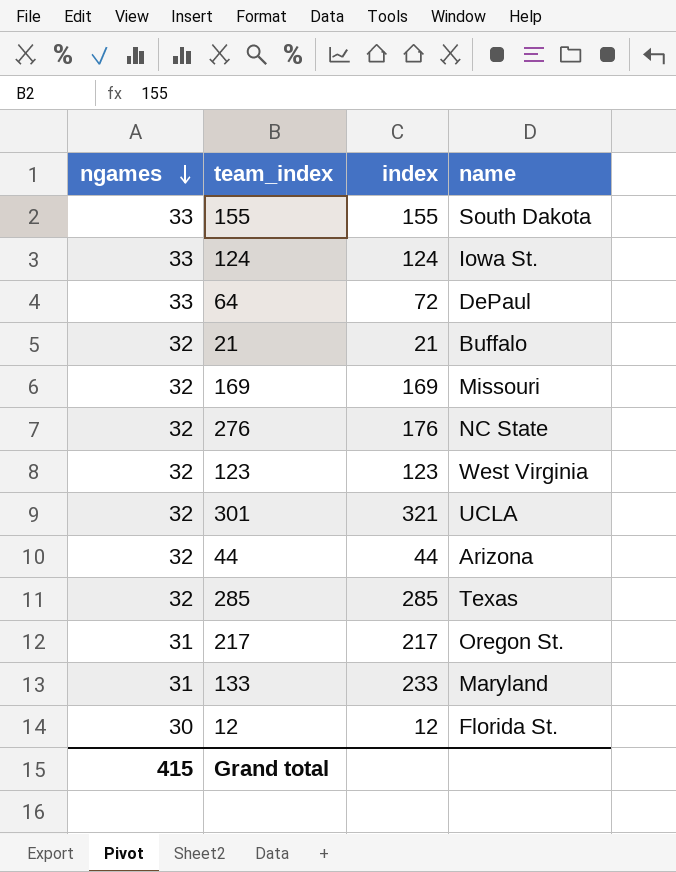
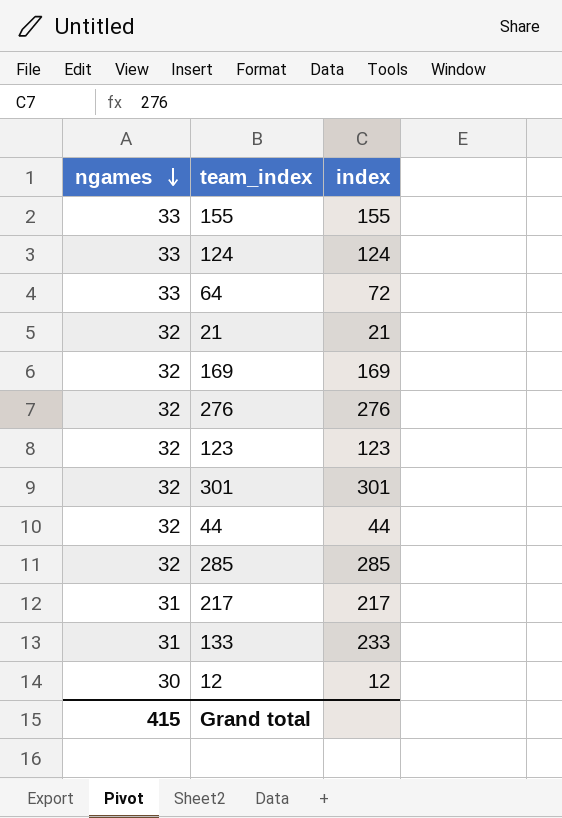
column name | position: 4 -> none
276 | index: 176 -> 276
301 | index: 321 -> 301

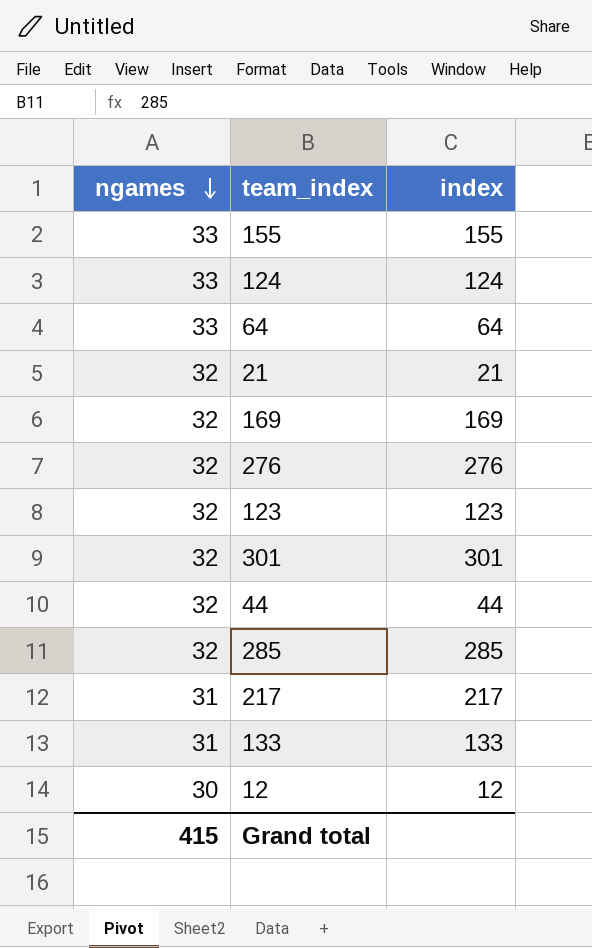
64 | index: 72 -> 64
133 | index: 233 -> 133

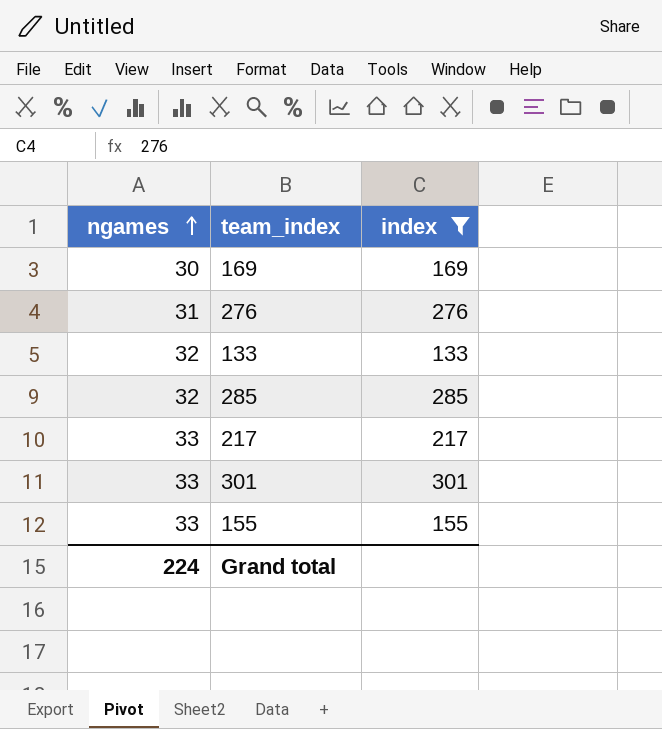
filter: none -> index >= 133
row order: ngames descending -> ngames ascending
169 | ngames: 32 -> 30
276 | ngames: 32 -> 31
133 | ngames: 31 -> 32
217 | ngames: 31 -> 33
301 | ngames: 32 -> 33
Grand total | ngames: 415 -> 224

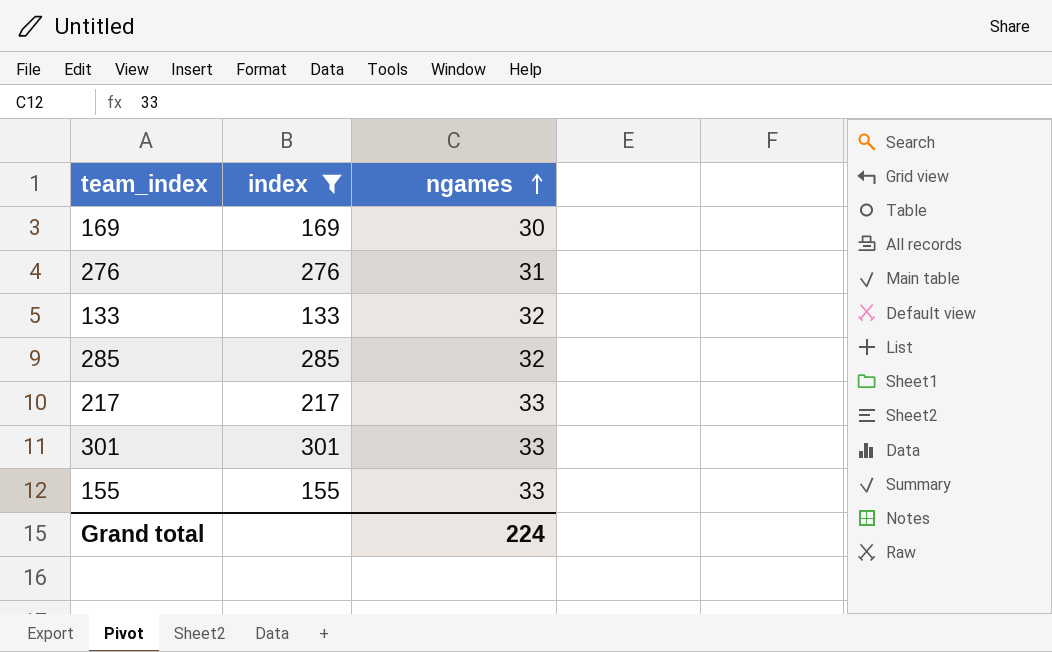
column ngames | position: 1 -> 3

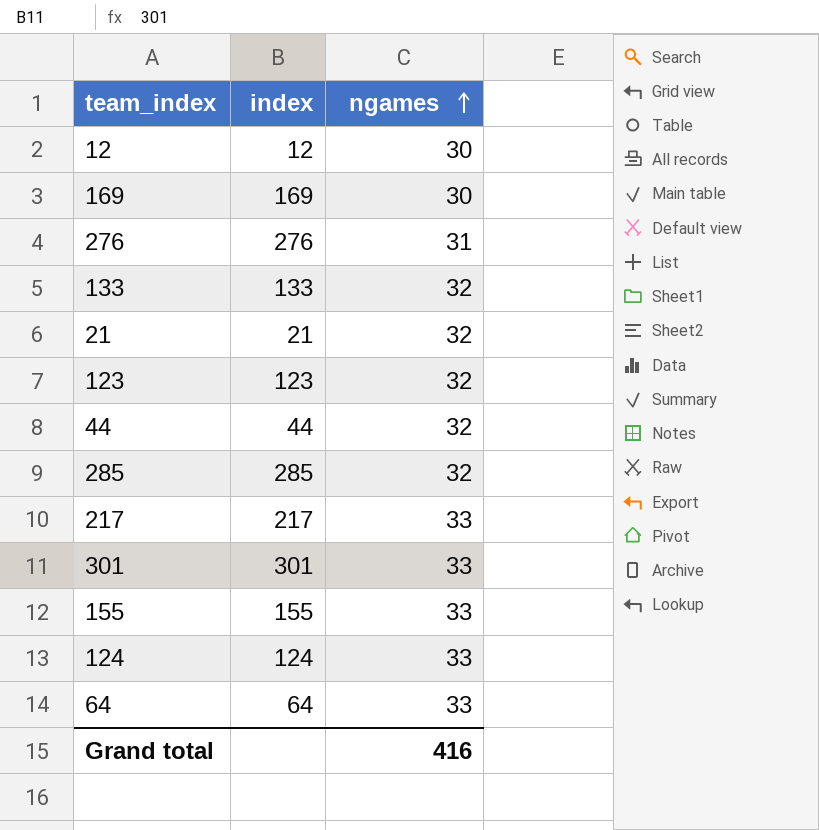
filter: index >= 133 -> none
Grand total | ngames: 224 -> 416

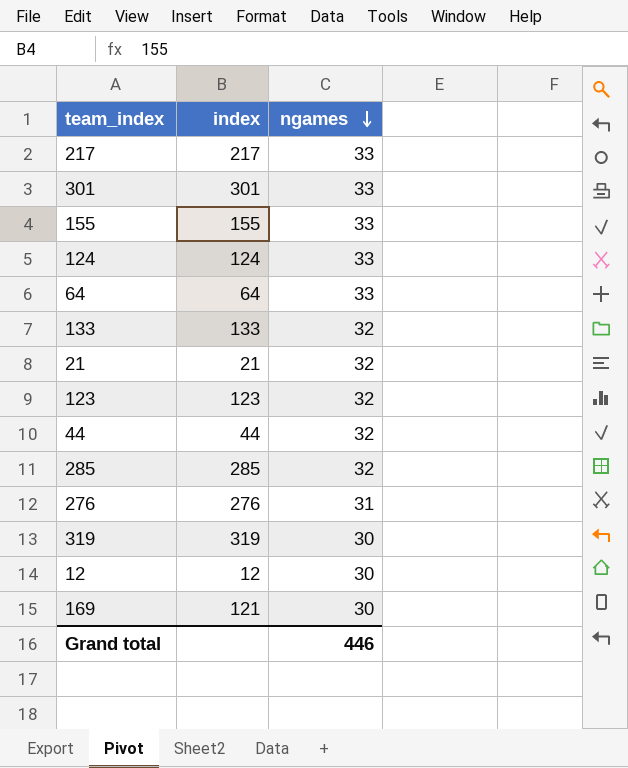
row order: ngames ascending -> ngames descending
row 319: none -> 319 | 30
169 | index: 169 -> 121
Grand total | ngames: 416 -> 446

